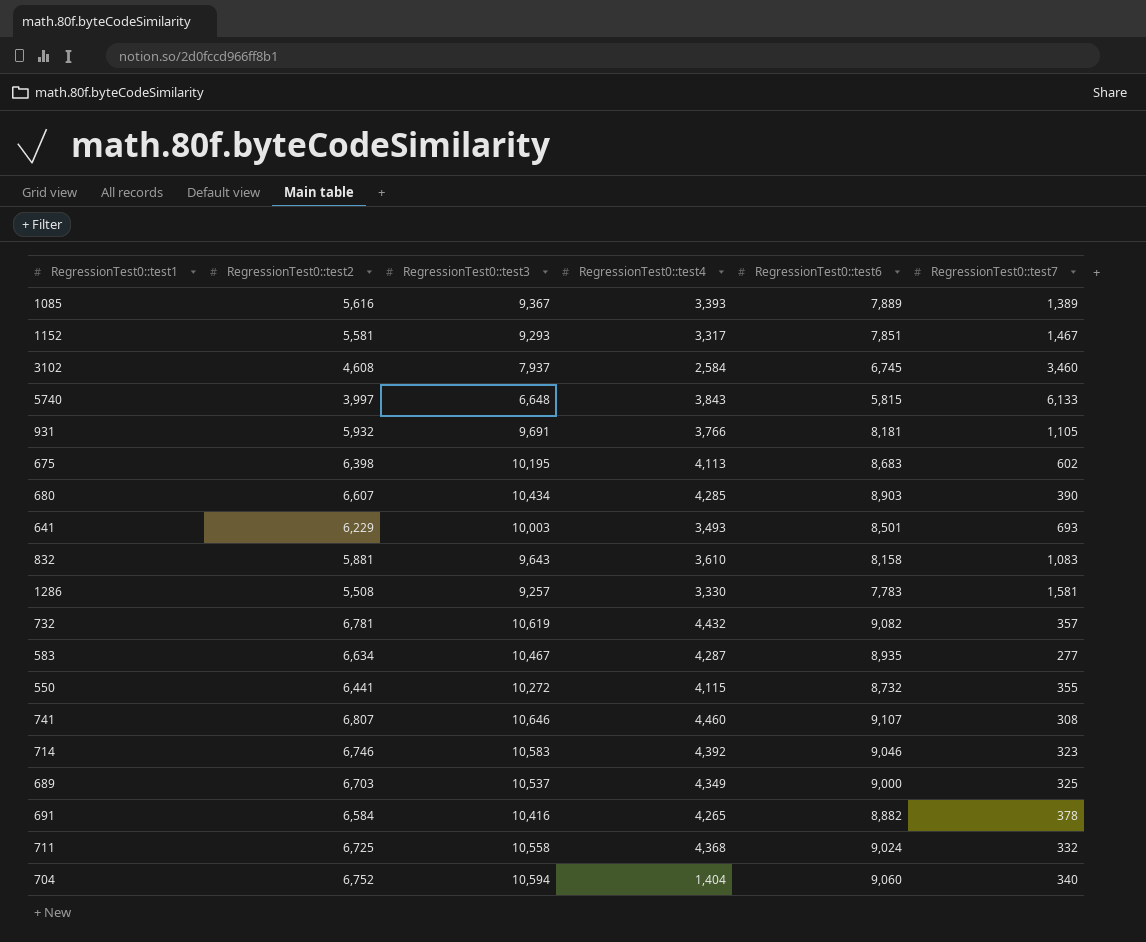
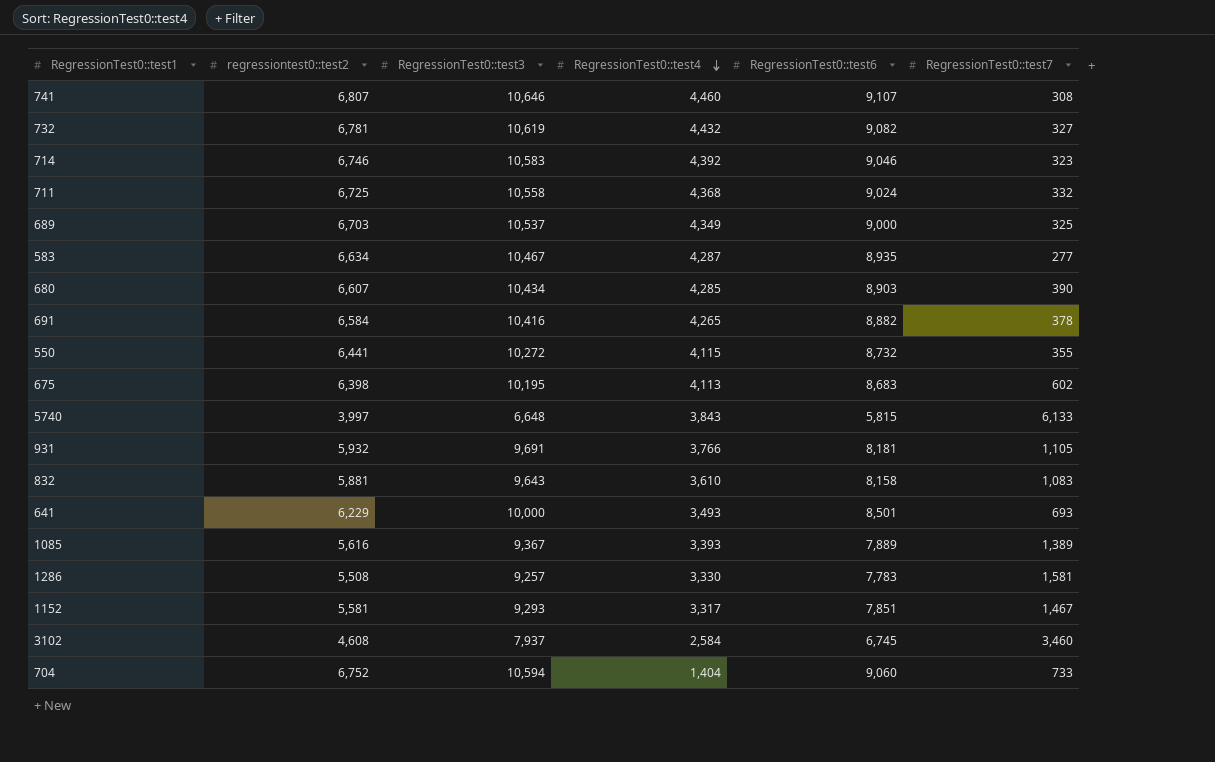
row order: none -> RegressionTest0::test4 descending
column name: RegressionTest0::test2 -> regressiontest0::test2
732 | RegressionTest0::test7: 357 -> 327
641 | RegressionTest0::test3: 10,003 -> 10,000
704 | RegressionTest0::test7: 340 -> 733

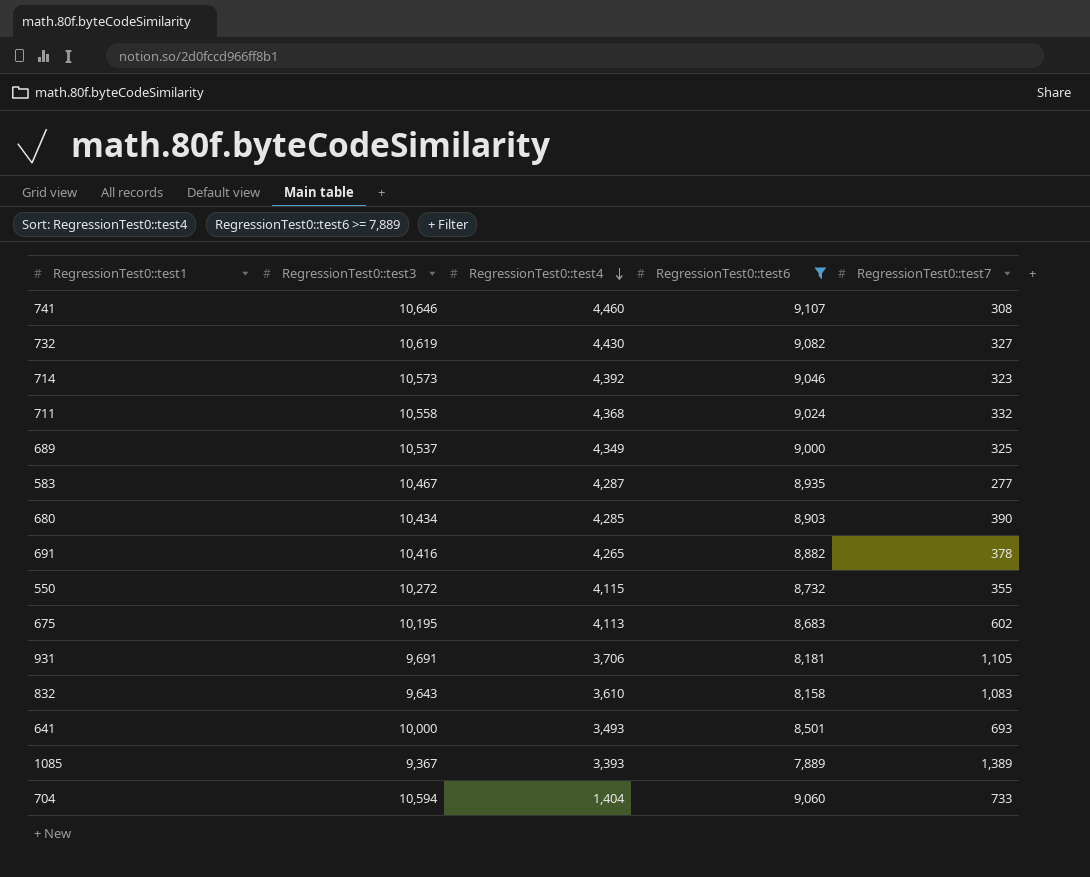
filter: none -> RegressionTest0::test6 >= 7,889
column regressiontest0::test2 | position: 2 -> none
732 | RegressionTest0::test4: 4,432 -> 4,430
714 | RegressionTest0::test3: 10,583 -> 10,573
931 | RegressionTest0::test4: 3,766 -> 3,706

